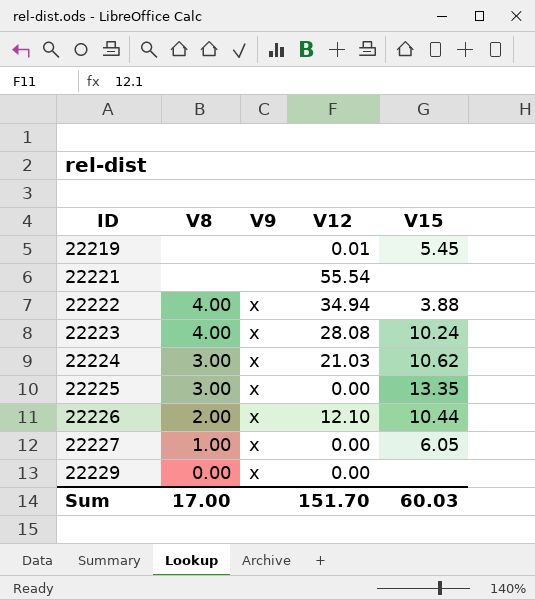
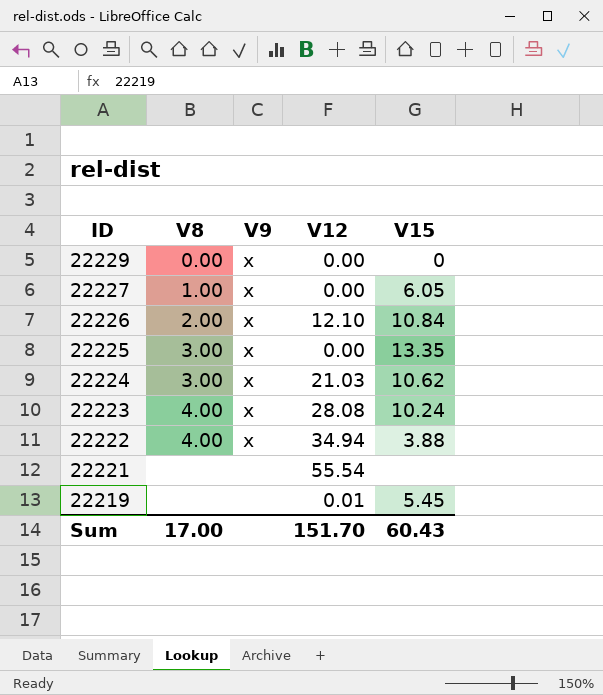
row order: ID ascending -> ID descending
22229 | V15: none -> 0
22226 | V15: 10.44 -> 10.84
Sum | V15: 60.03 -> 60.43

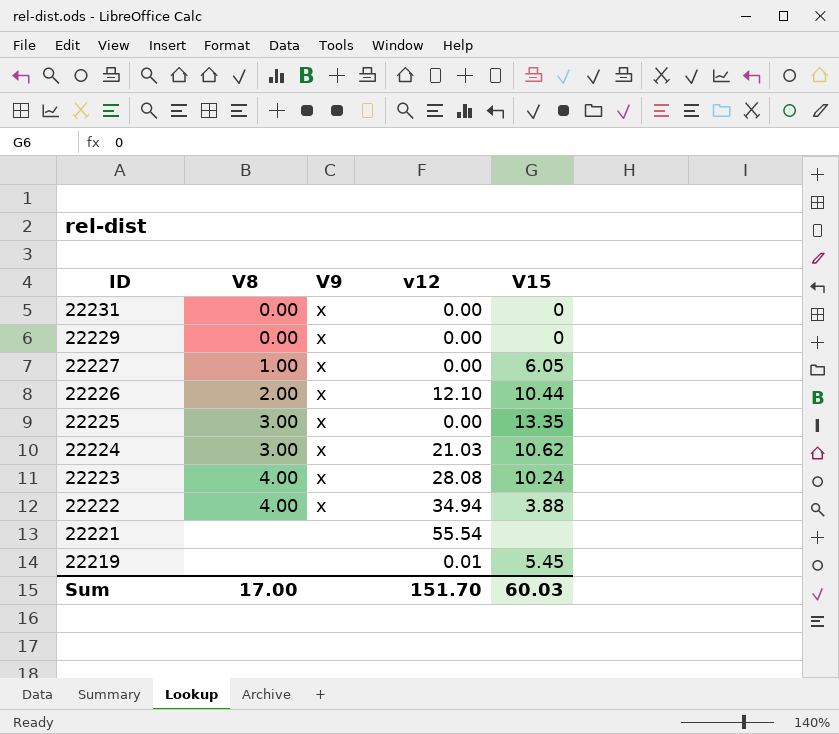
column name: V12 -> v12
row 22231: none -> 0.00 | x | 0.00 | 0
22226 | V15: 10.84 -> 10.44
Sum | V15: 60.43 -> 60.03

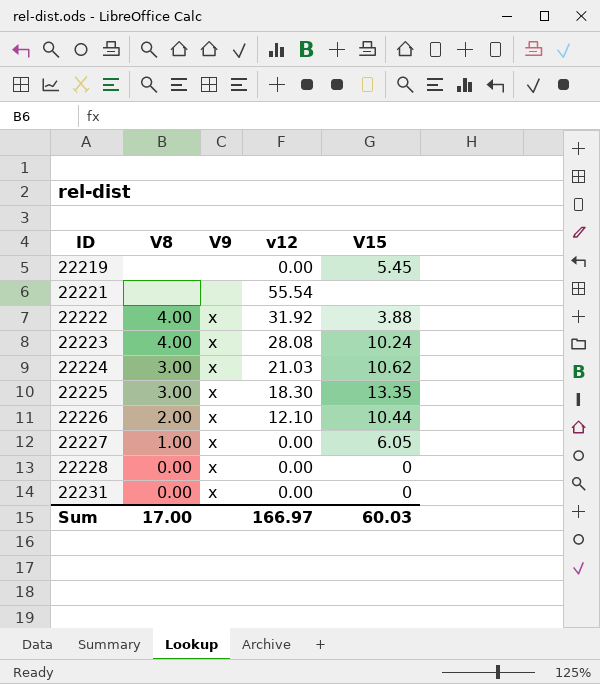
row order: ID descending -> ID ascending
row 22229: 0.00 | x | 0.00 | 0 -> none
22219 | v12: 0.01 -> 0.00
22222 | v12: 34.94 -> 31.92
22225 | v12: 0.00 -> 18.30
row 22228: none -> 0.00 | x | 0.00 | 0
Sum | v12: 151.70 -> 166.97

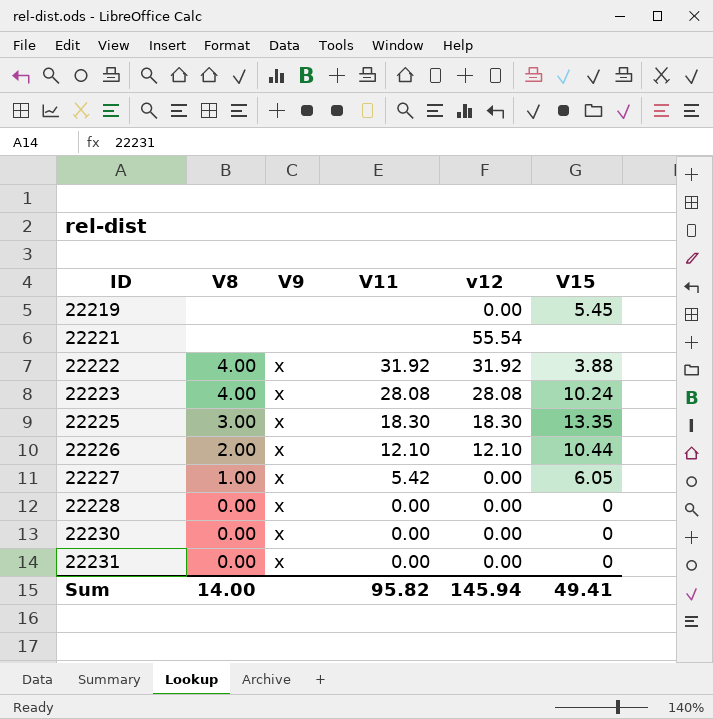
column V11 | position: none -> 4
row 22224: 3.00 | x | 21.03 | 10.62 -> none
row 22230: none -> 0.00 | x | 0.00 | 0.00 | 0
Sum | V8: 17.00 -> 14.00
Sum | v12: 166.97 -> 145.94
Sum | V15: 60.03 -> 49.41

